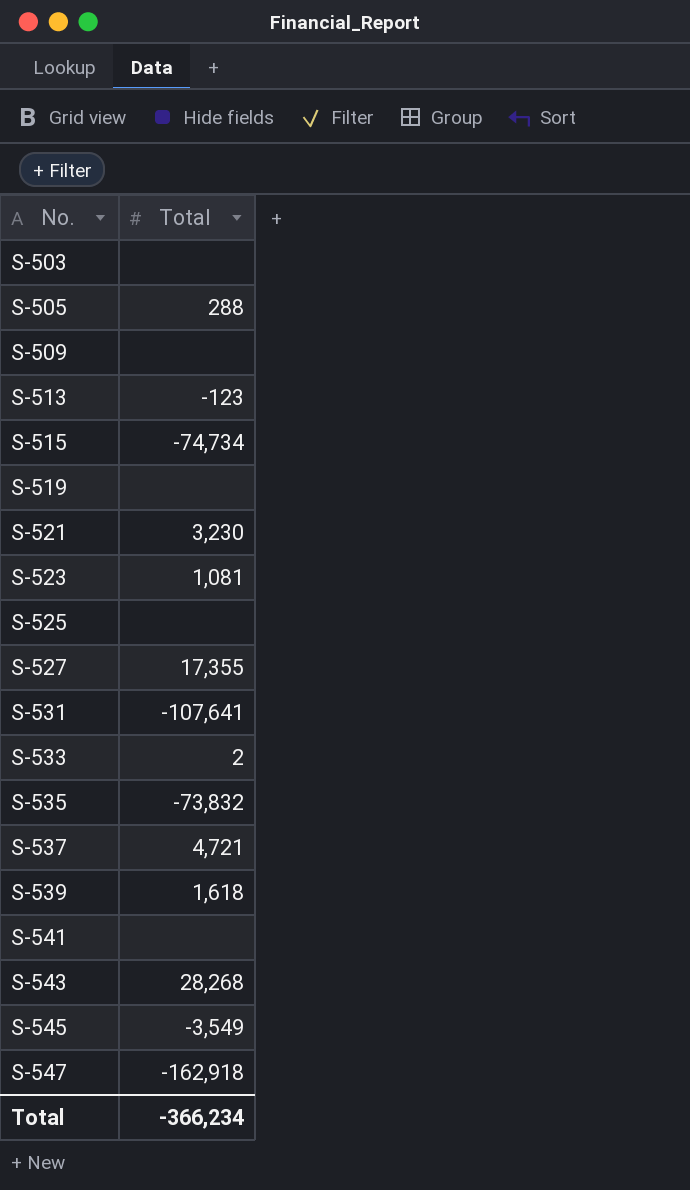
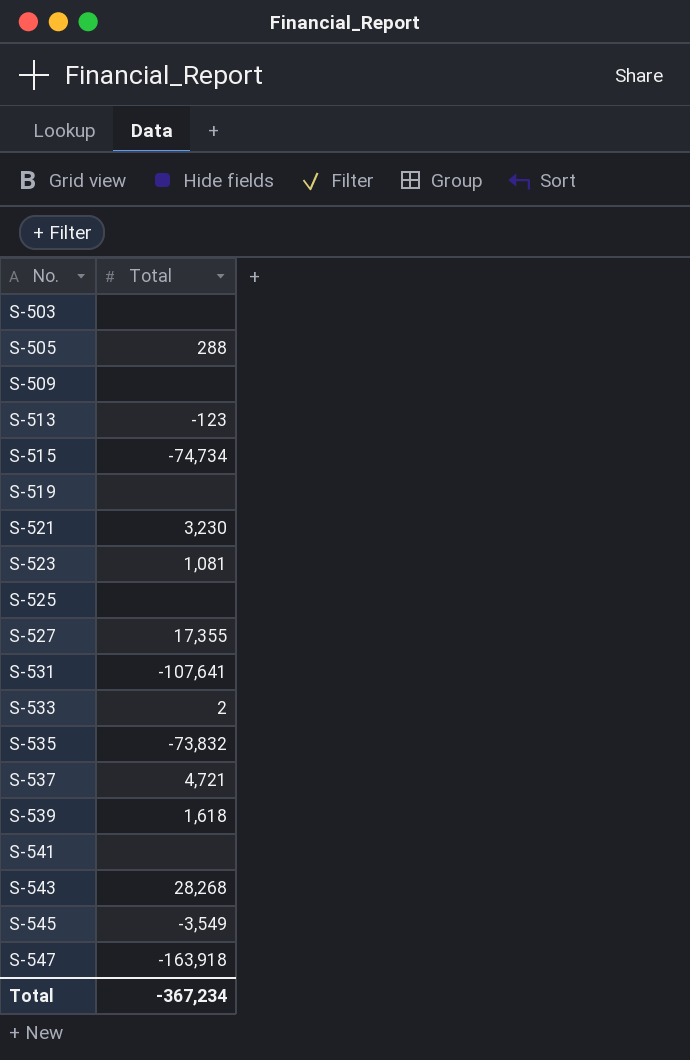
S-547 | Total: -162,918 -> -163,918
Total | Total: -366,234 -> -367,234

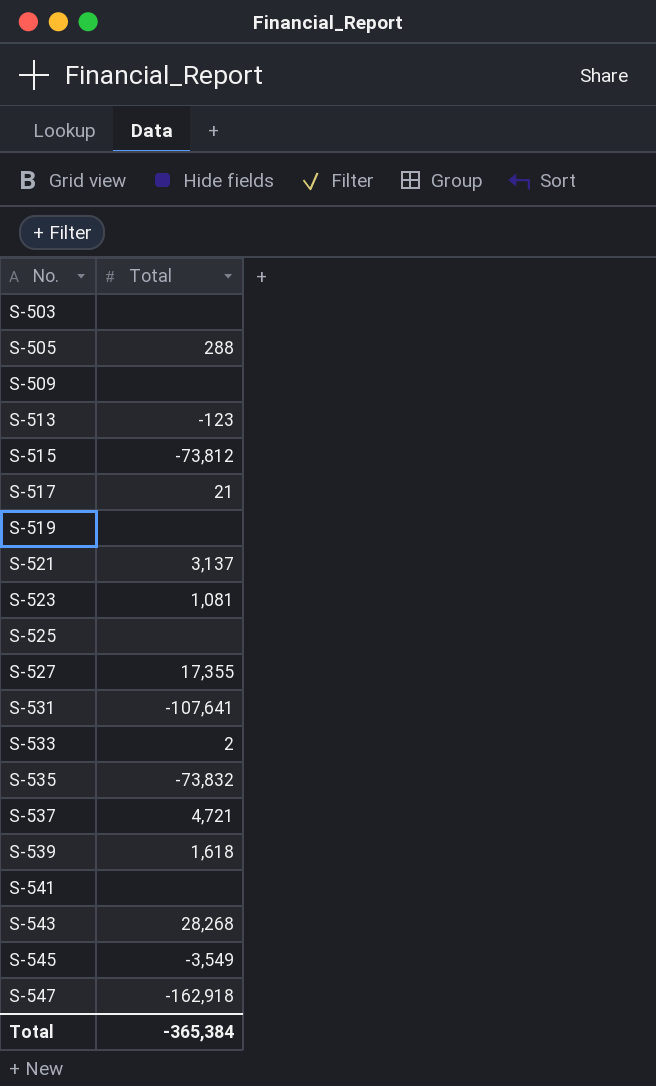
S-515 | Total: -74,734 -> -73,812
row S-517: none -> 21
S-521 | Total: 3,230 -> 3,137
S-547 | Total: -163,918 -> -162,918
Total | Total: -367,234 -> -365,384

